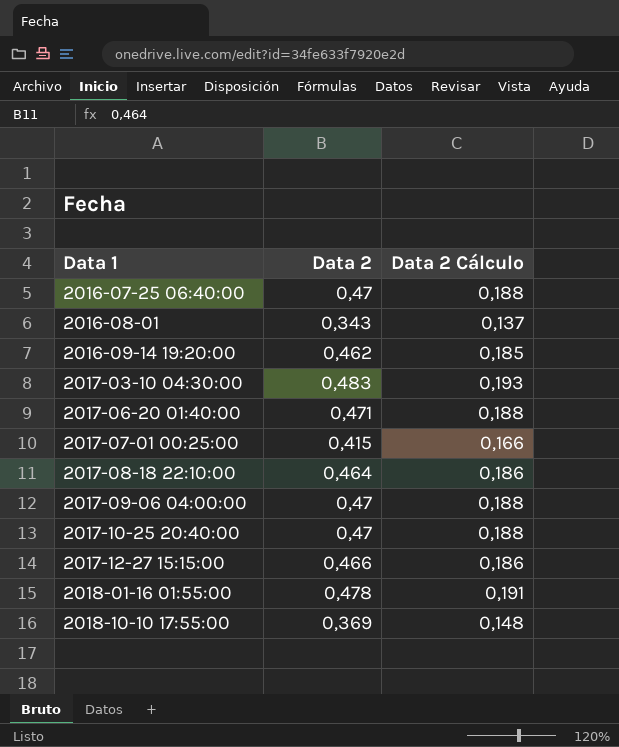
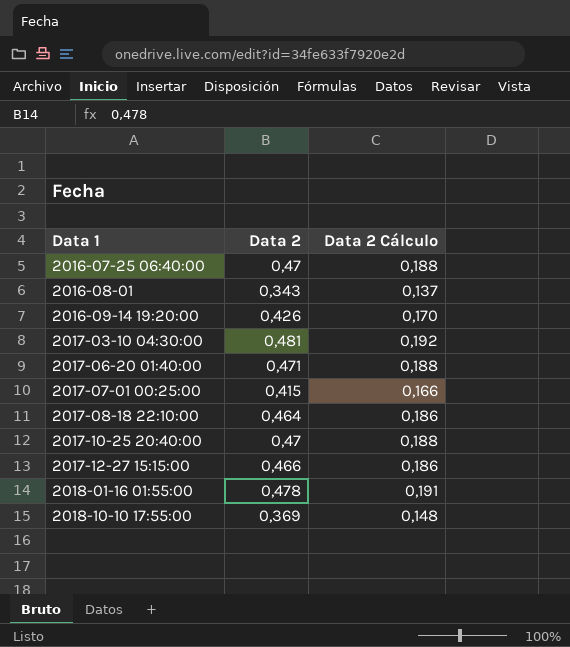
row 2017-09-06 04:00:00: 0,47 | 0,188 -> none
2016-09-14 19:20:00 | Data 2: 0,462 -> 0,426
2016-09-14 19:20:00 | Data 2 Cálculo: 0,185 -> 0,170
2017-03-10 04:30:00 | Data 2: 0,483 -> 0,481
2017-03-10 04:30:00 | Data 2 Cálculo: 0,193 -> 0,192

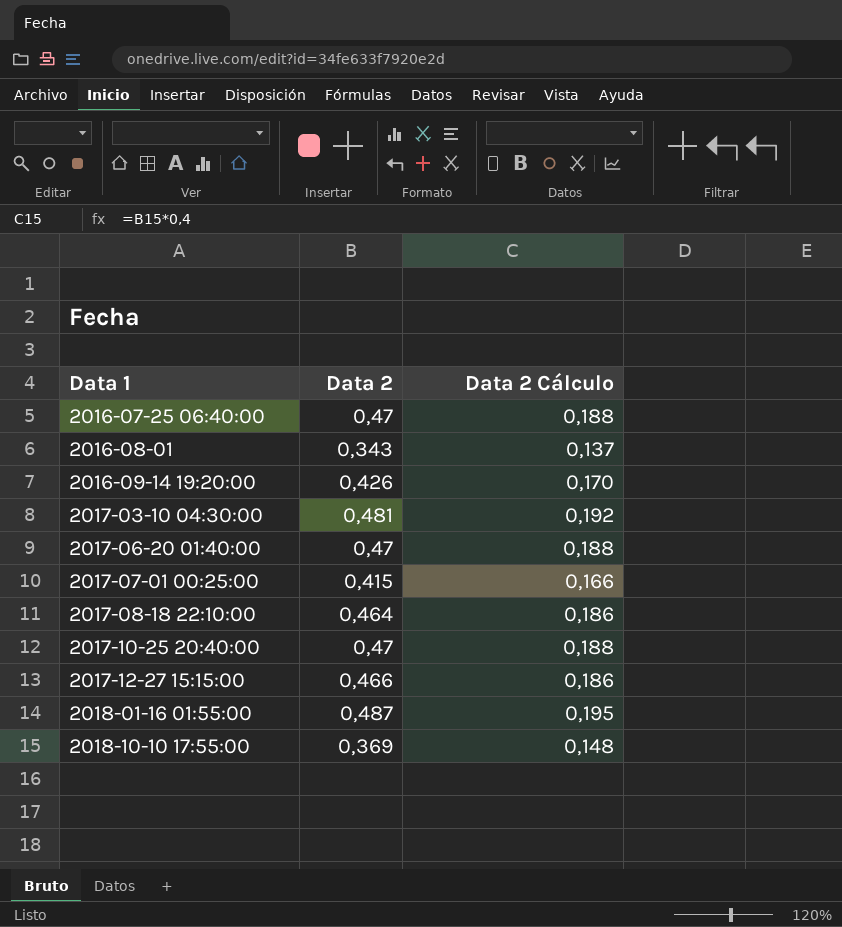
2017-06-20 01:40:00 | Data 2: 0,471 -> 0,47
2018-01-16 01:55:00 | Data 2: 0,478 -> 0,487
2018-01-16 01:55:00 | Data 2 Cálculo: 0,191 -> 0,195

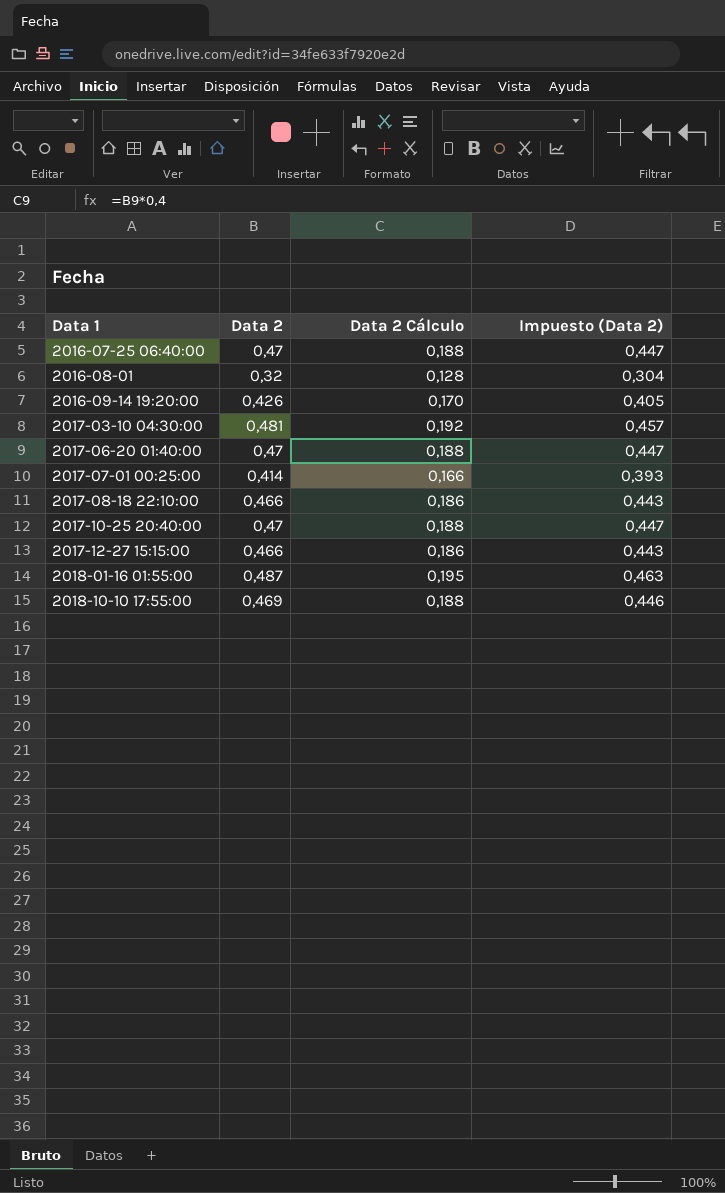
column Impuesto (Data 2) | formula: none -> [Data 2] * 0,95
2016-08-01 | Data 2: 0,343 -> 0,32
2016-08-01 | Data 2 Cálculo: 0,137 -> 0,128
2017-07-01 00:25:00 | Data 2: 0,415 -> 0,414
2017-08-18 22:10:00 | Data 2: 0,464 -> 0,466
2018-10-10 17:55:00 | Data 2: 0,369 -> 0,469
2018-10-10 17:55:00 | Data 2 Cálculo: 0,148 -> 0,188

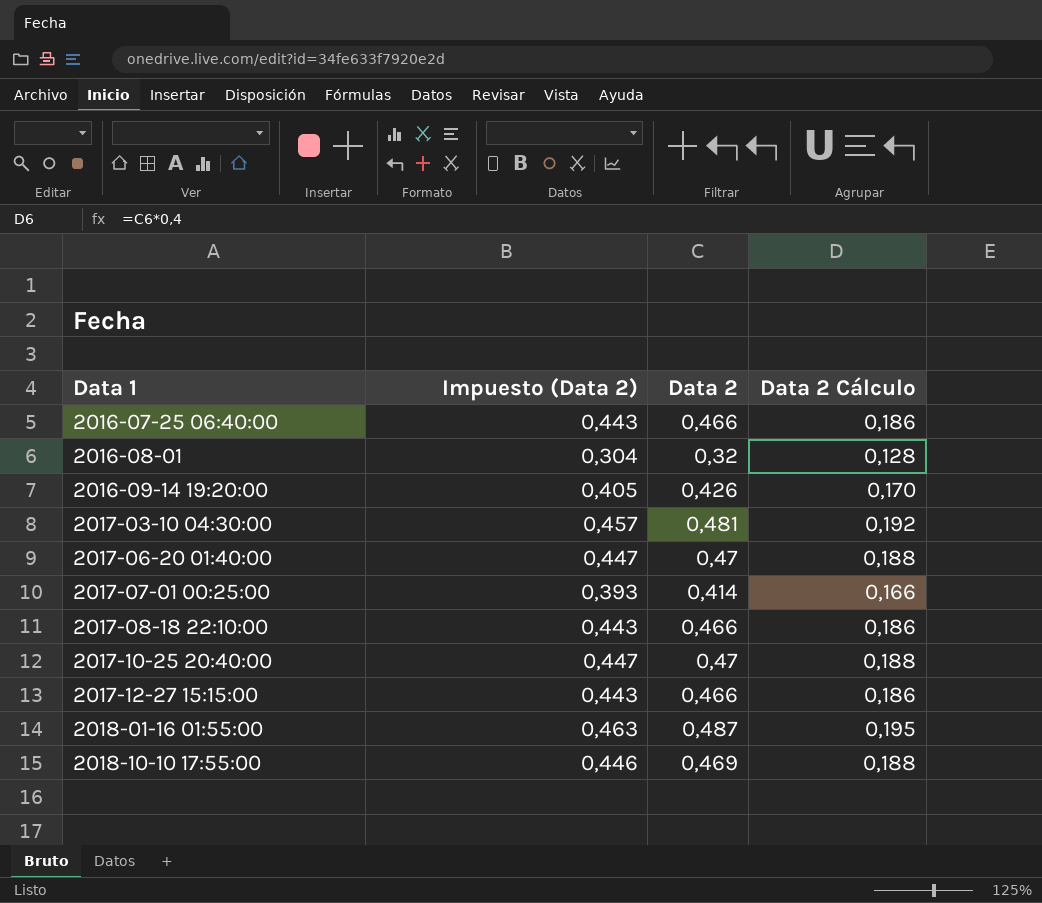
column Impuesto (Data 2) | position: 4 -> 2
2016-07-25 06:40:00 | Impuesto (Data 2): 0,447 -> 0,443
2016-07-25 06:40:00 | Data 2: 0,47 -> 0,466
2016-07-25 06:40:00 | Data 2 Cálculo: 0,188 -> 0,186

